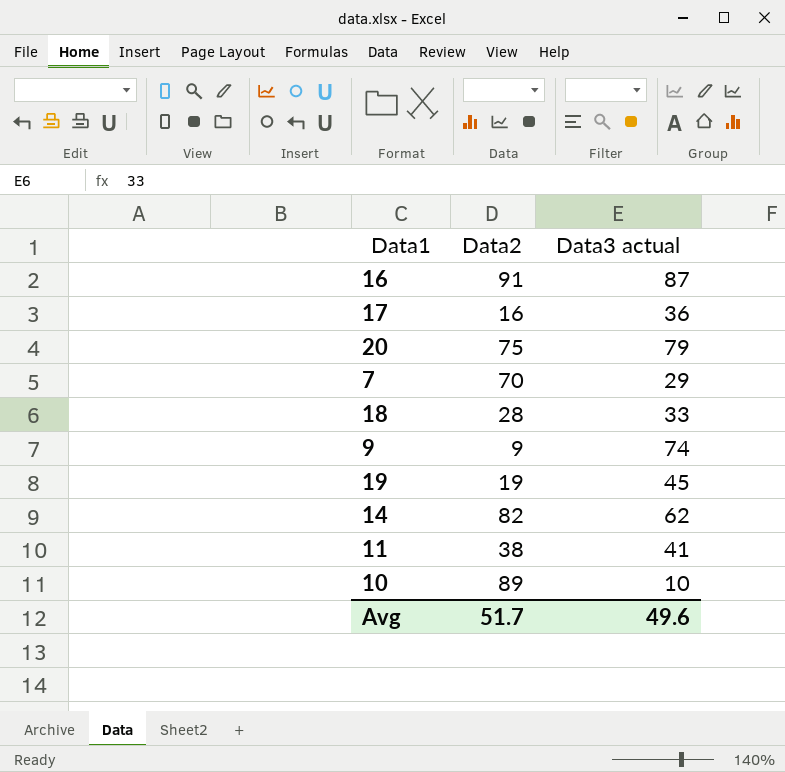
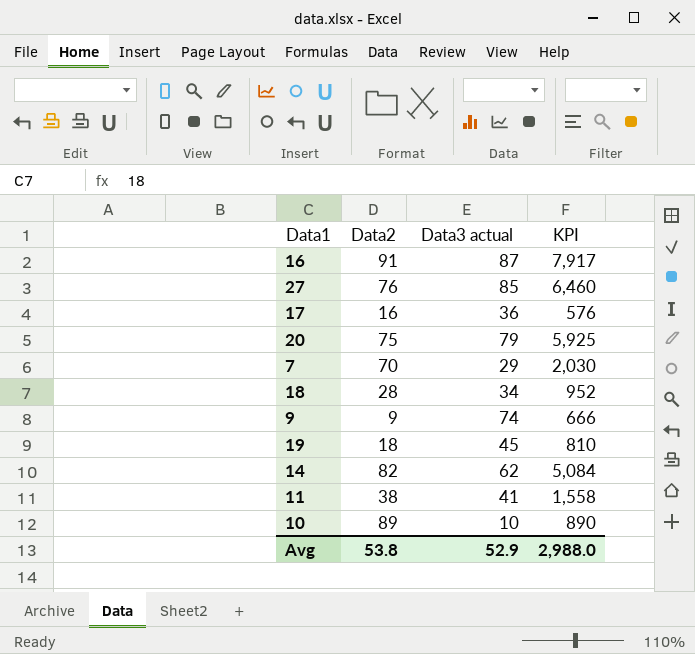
column KPI | formula: none -> [Data2] * [Data3 actual]
row 27: none -> 76 | 85 | 6,460
18 | Data3 actual: 33 -> 34
19 | Data2: 19 -> 18
Avg | Data2: 51.7 -> 53.8
Avg | Data3 actual: 49.6 -> 52.9

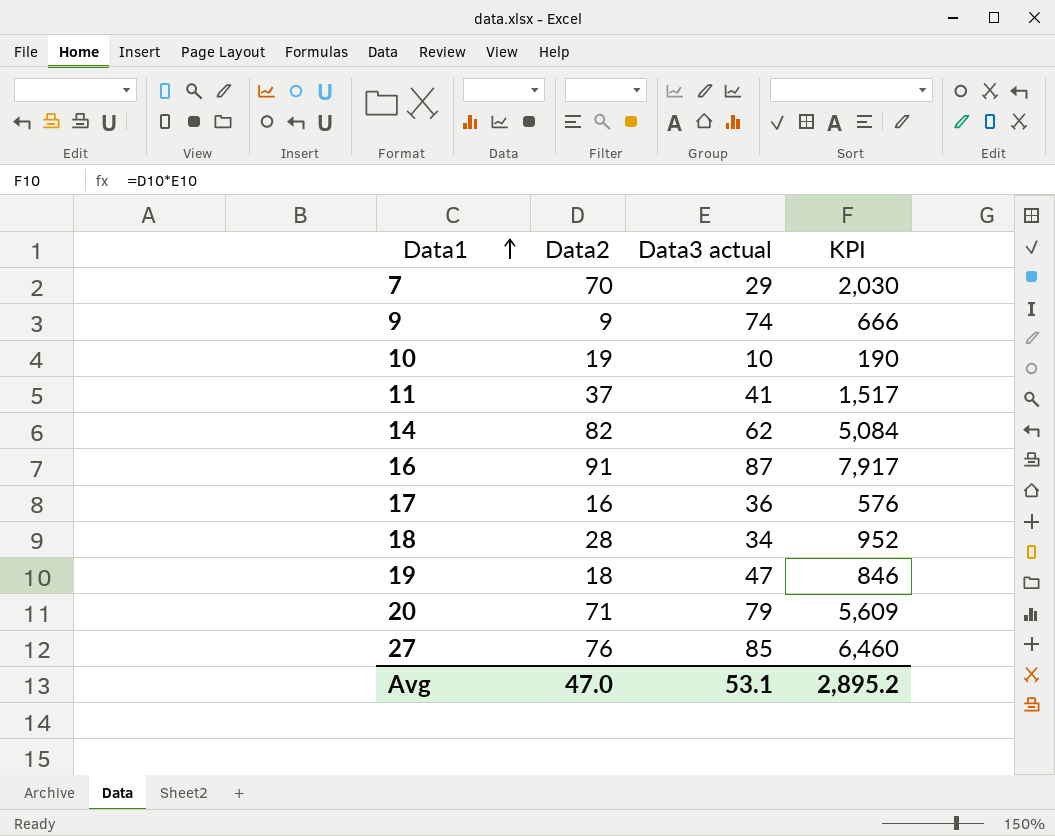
row order: none -> Data1 ascending
10 | Data2: 89 -> 19
10 | KPI: 890 -> 190
11 | Data2: 38 -> 37
11 | KPI: 1,558 -> 1,517
19 | Data3 actual: 45 -> 47
19 | KPI: 810 -> 846
20 | Data2: 75 -> 71
20 | KPI: 5,925 -> 5,609
Avg | Data2: 53.8 -> 47.0
Avg | Data3 actual: 52.9 -> 53.1
Avg | KPI: 2,988.0 -> 2,895.2

